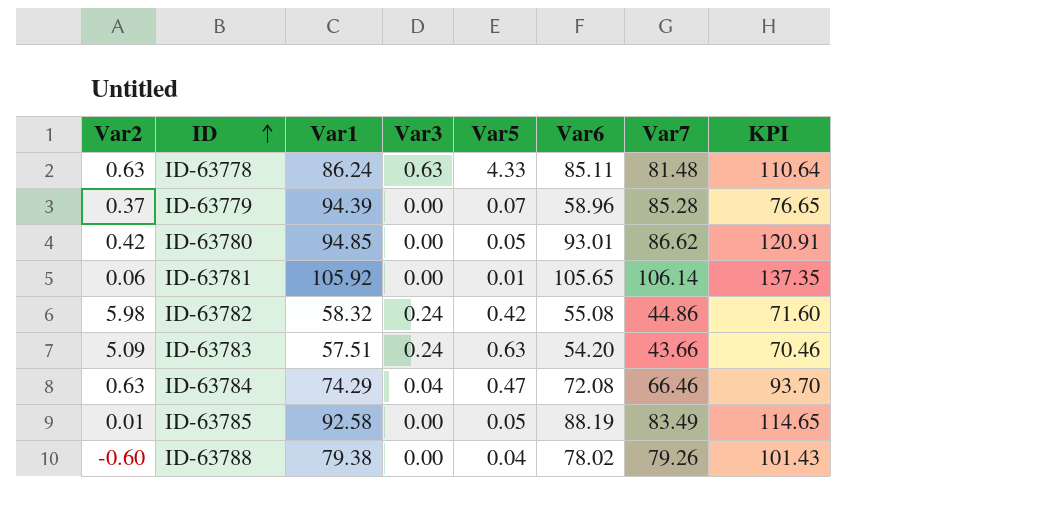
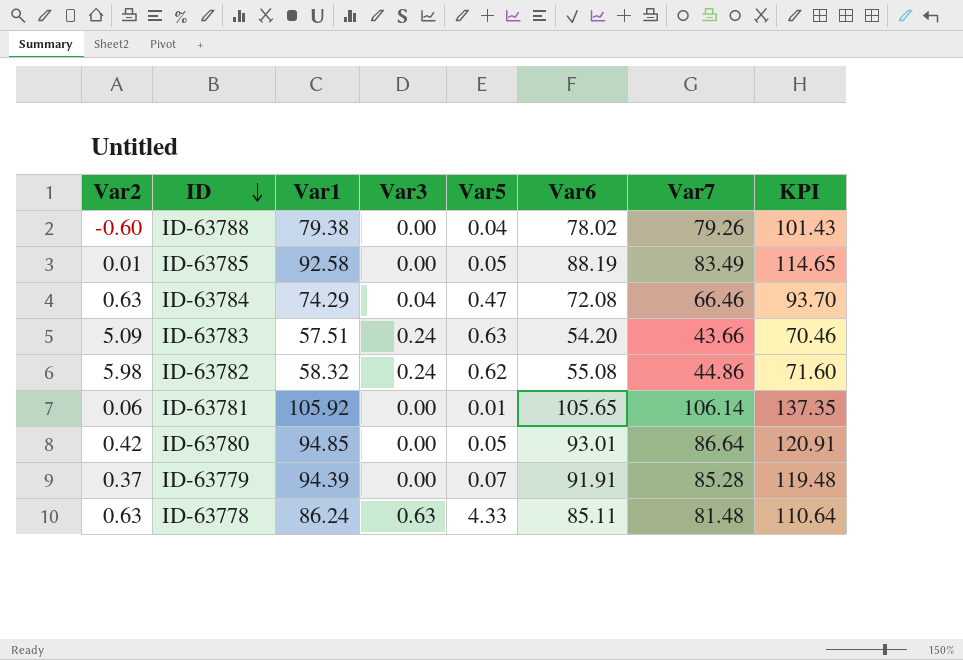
row order: ID ascending -> ID descending
ID-63782 | Var5: 0.42 -> 0.62
ID-63780 | Var7: 86.62 -> 86.64
ID-63779 | Var6: 58.96 -> 91.91
ID-63779 | KPI: 76.65 -> 119.48

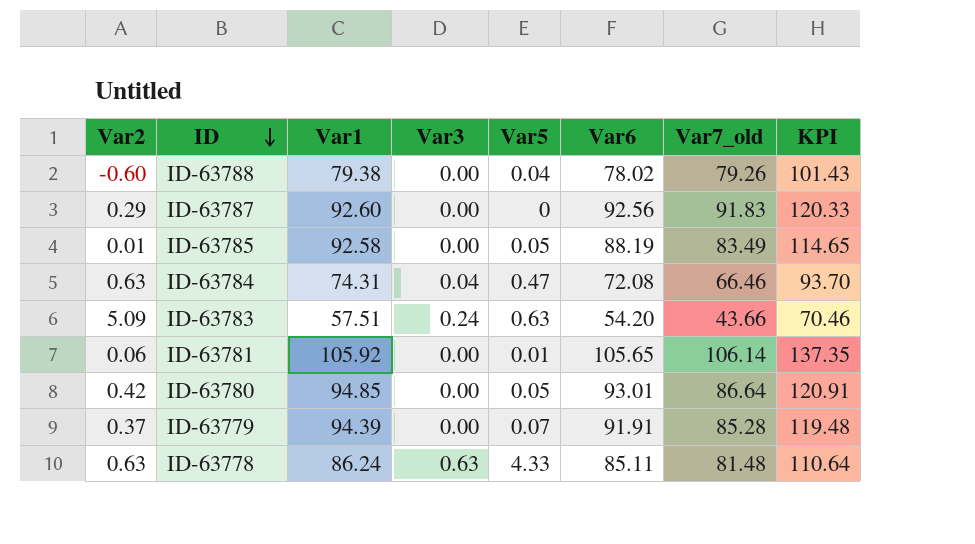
column name: Var7 -> Var7_old
row ID-63782: 5.98 | 58.32 | 0.24 | 0.62 | 55.08 | 44.86 | 71.60 -> none
row ID-63787: none -> 0.29 | 92.60 | 0.00 | 0 | 92.56 | 91.83 | 120.33
ID-63784 | Var1: 74.29 -> 74.31

